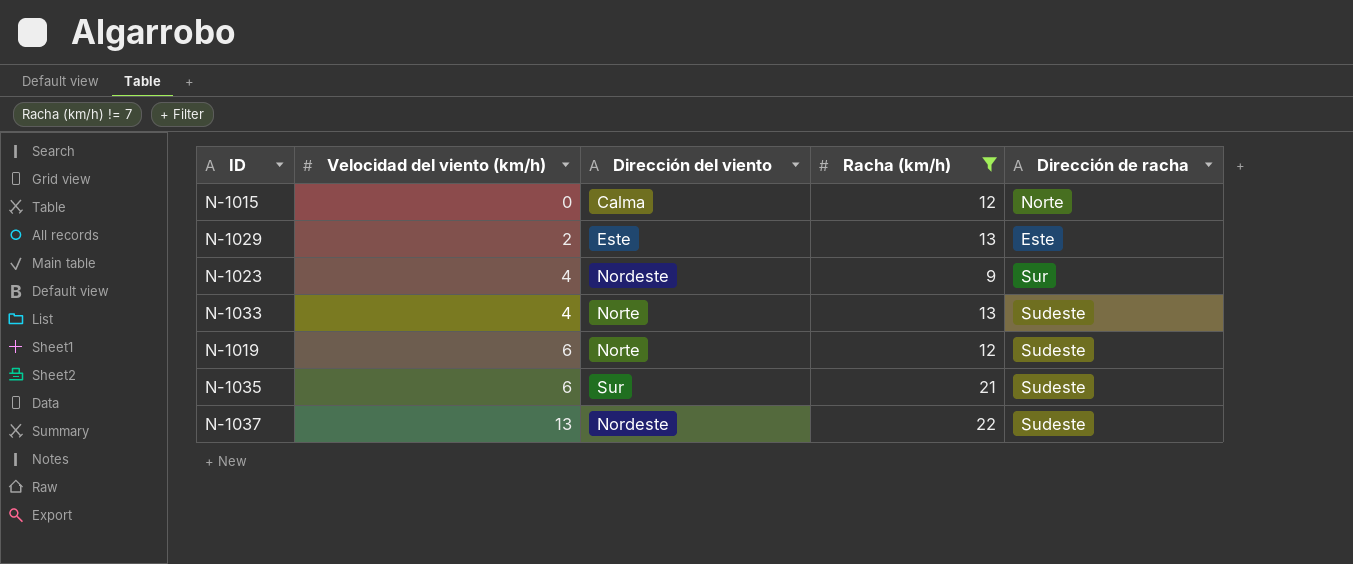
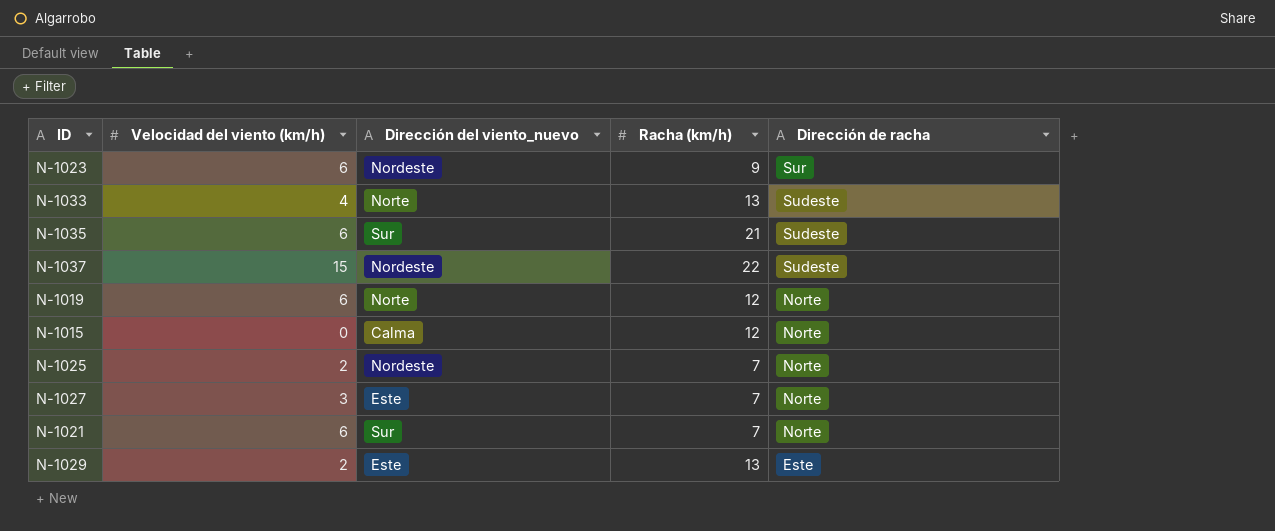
filter: Racha (km/h) != 7 -> none
row order: Velocidad del viento (km/h) ascending -> Dirección de racha descending
column name: Dirección del viento -> Dirección del viento_nuevo
N-1023 | Velocidad del viento (km/h): 4 -> 6
N-1037 | Velocidad del viento (km/h): 13 -> 15
N-1019 | Dirección de racha: Sudeste -> Norte

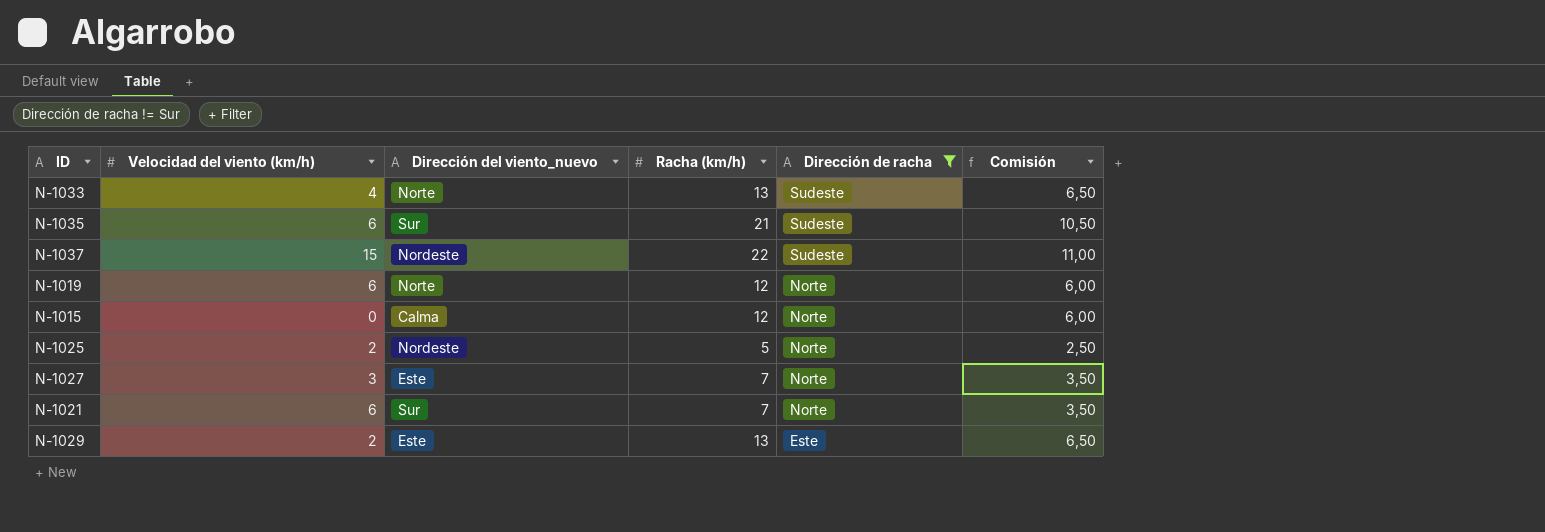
filter: none -> Dirección de racha != Sur
column Comisión | formula: none -> [Racha (km/h)] * 0,5
N-1025 | Racha (km/h): 7 -> 5

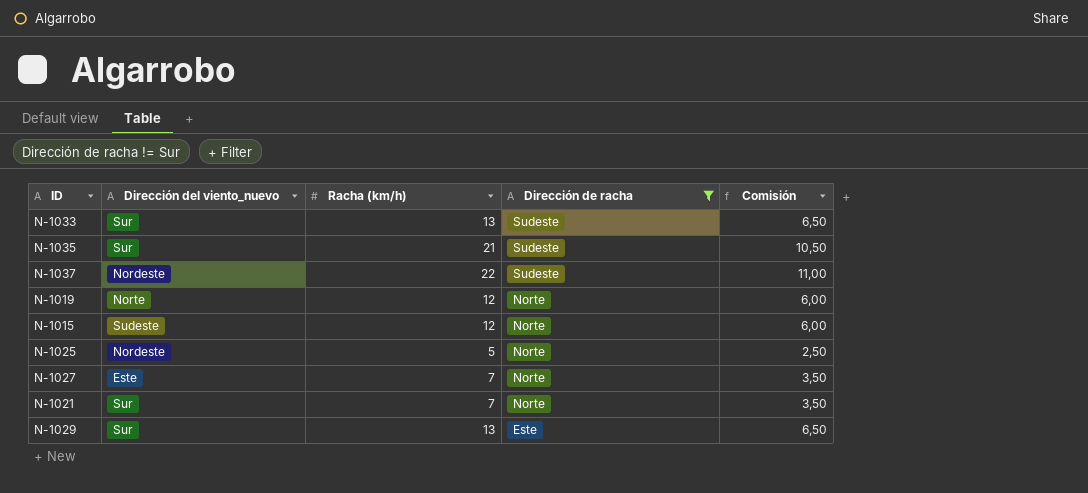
column Velocidad del viento (km/h) | position: 2 -> none
N-1033 | Dirección del viento_nuevo: Norte -> Sur
N-1015 | Dirección del viento_nuevo: Calma -> Sudeste
N-1029 | Dirección del viento_nuevo: Este -> Sur

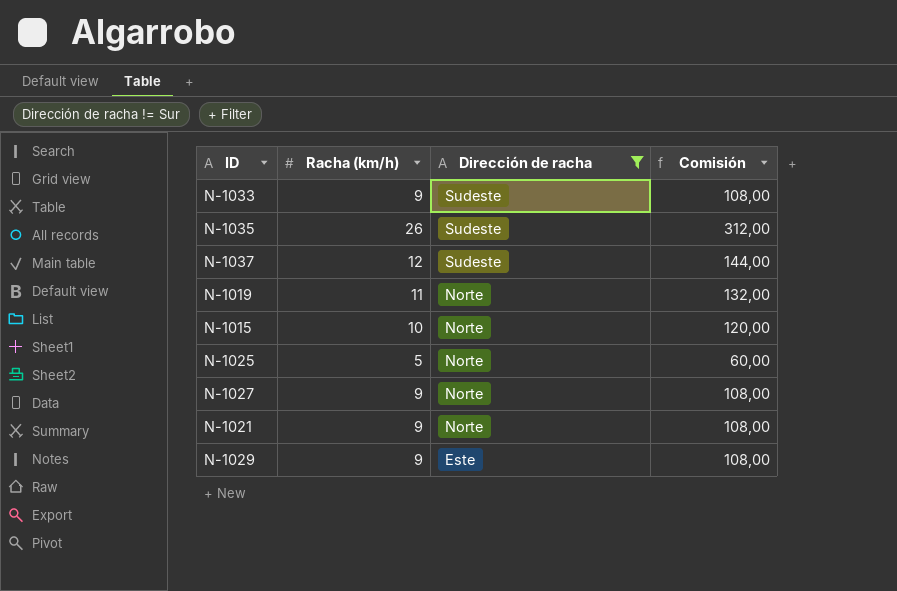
column Dirección del viento_nuevo | position: 2 -> none
column Comisión | formula: [Racha (km/h)] * 0,5 -> [Racha (km/h)] * 12
N-1033 | Racha (km/h): 13 -> 9
N-1035 | Racha (km/h): 21 -> 26
N-1037 | Racha (km/h): 22 -> 12
N-1019 | Racha (km/h): 12 -> 11
N-1015 | Racha (km/h): 12 -> 10
N-1027 | Racha (km/h): 7 -> 9
N-1021 | Racha (km/h): 7 -> 9
N-1029 | Racha (km/h): 13 -> 9

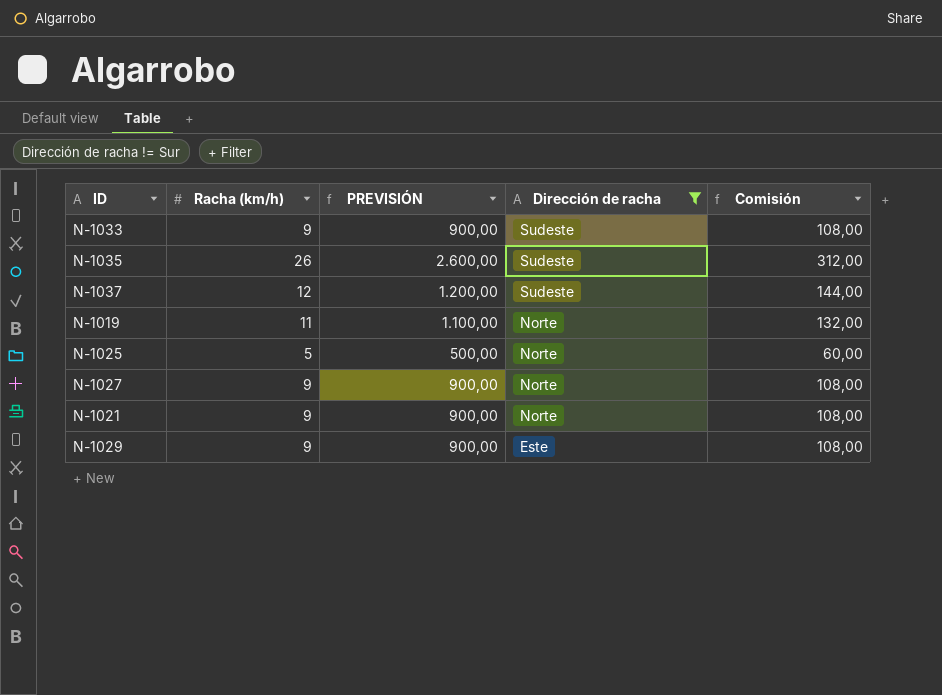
column PREVISIÓN | formula: none -> [Racha (km/h)] * 100
row N-1015: 10 | Norte | 120,00 -> none

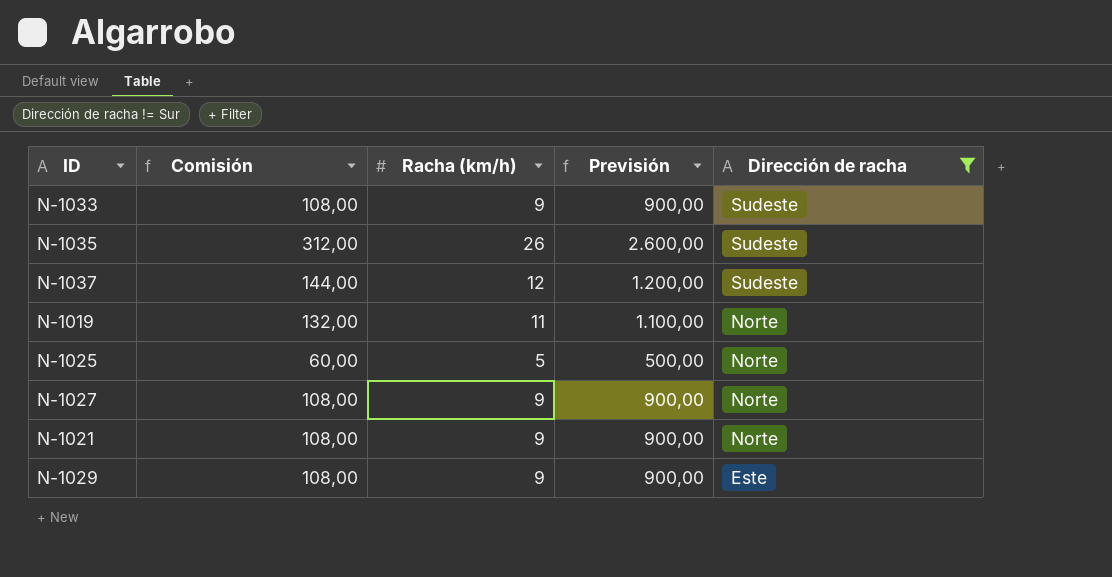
column Comisión | position: 5 -> 2
column name: PREVISIÓN -> Previsión

